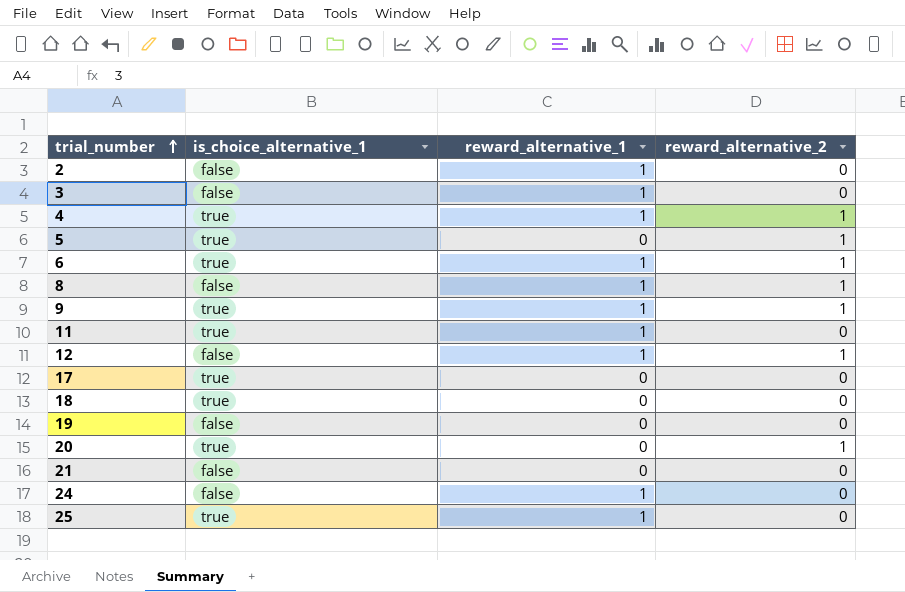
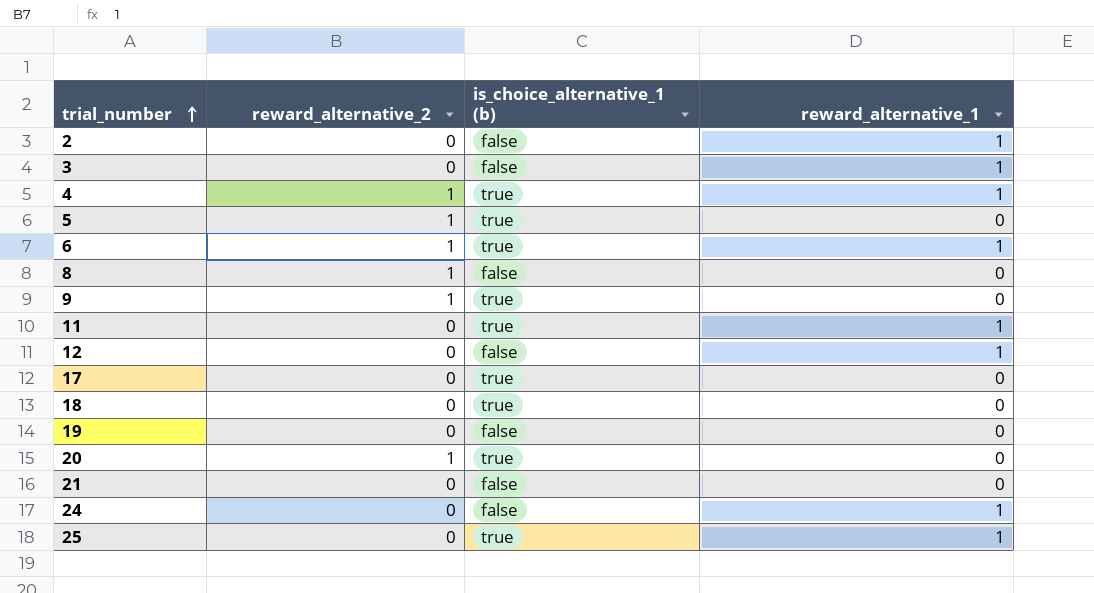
column reward_alternative_2 | position: 4 -> 2
column name: is_choice_alternative_1 -> is_choice_alternative_1 (b)
8 | reward_alternative_1: 1 -> 0
9 | reward_alternative_1: 1 -> 0
12 | reward_alternative_2: 1 -> 0

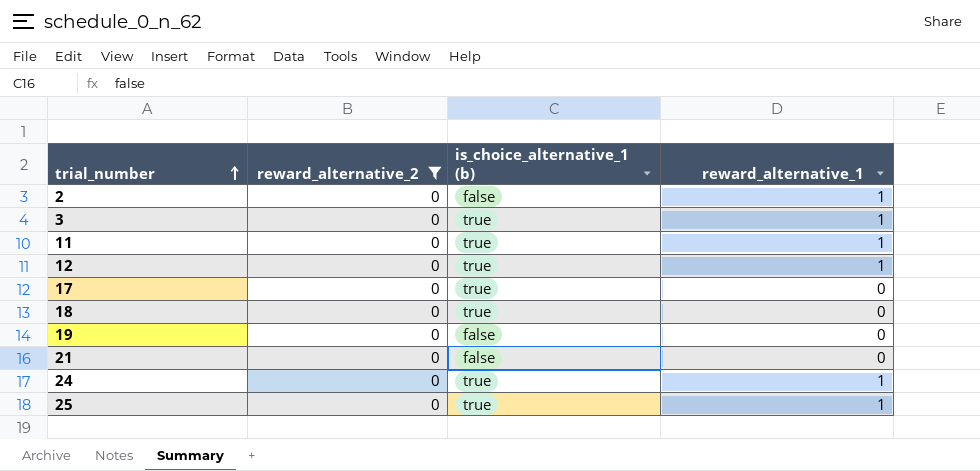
filter: none -> reward_alternative_2 = 0
3 | is_choice_alternative_1 (b): false -> true
12 | is_choice_alternative_1 (b): false -> true
24 | is_choice_alternative_1 (b): false -> true

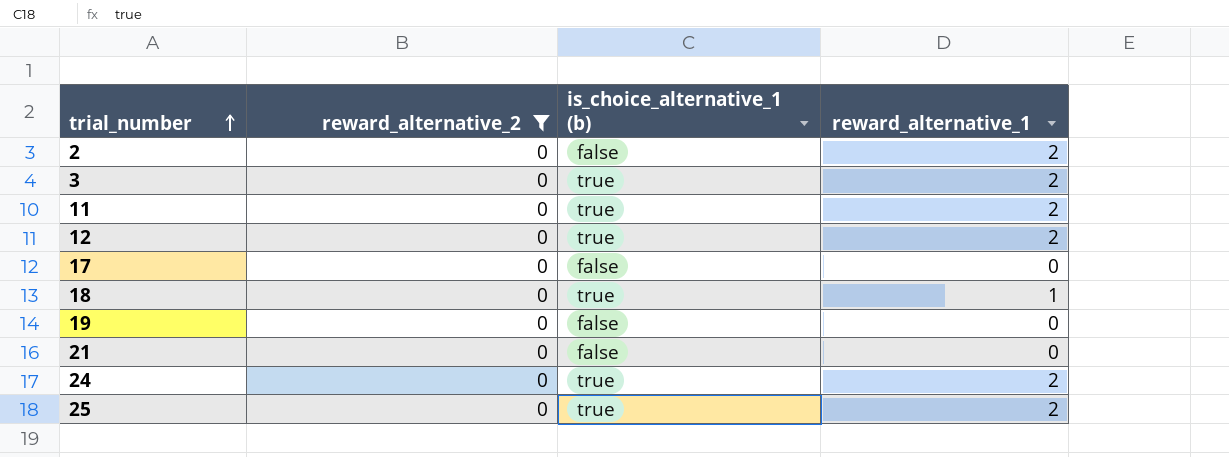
2 | reward_alternative_1: 1 -> 2
3 | reward_alternative_1: 1 -> 2
11 | reward_alternative_1: 1 -> 2
12 | reward_alternative_1: 1 -> 2
17 | is_choice_alternative_1 (b): true -> false
18 | reward_alternative_1: 0 -> 1
24 | reward_alternative_1: 1 -> 2
25 | reward_alternative_1: 1 -> 2

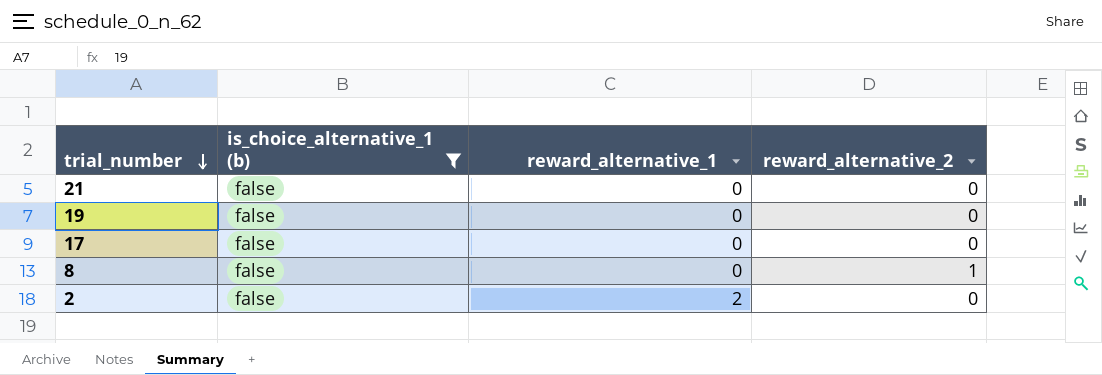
filter: reward_alternative_2 = 0 -> is_choice_alternative_1 (b) = false
row order: trial_number ascending -> trial_number descending
column reward_alternative_2 | position: 2 -> 4

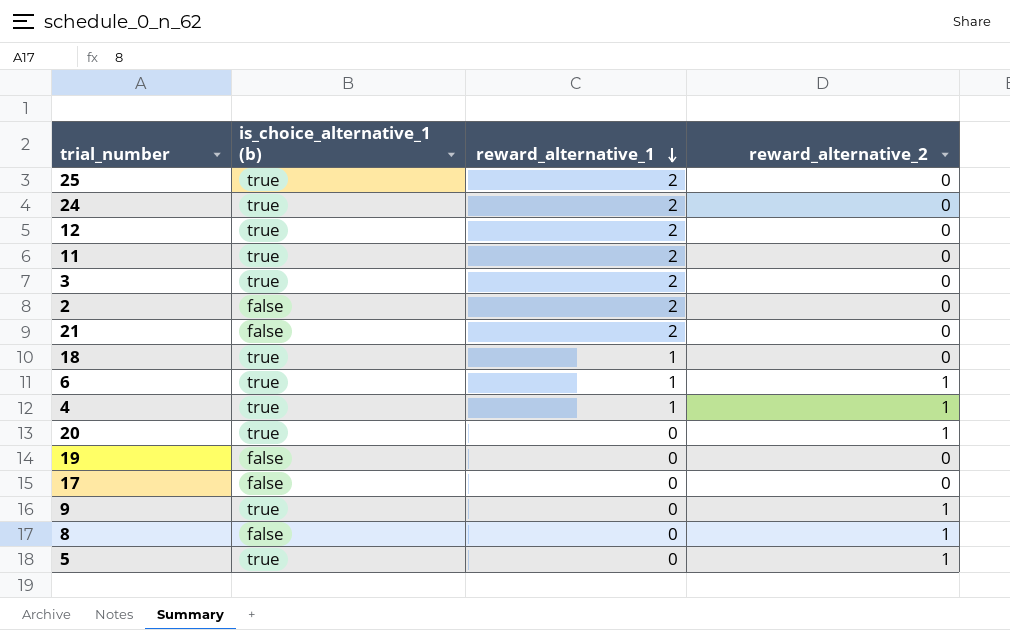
filter: is_choice_alternative_1 (b) = false -> none
row order: trial_number descending -> reward_alternative_1 descending
21 | reward_alternative_1: 0 -> 2

